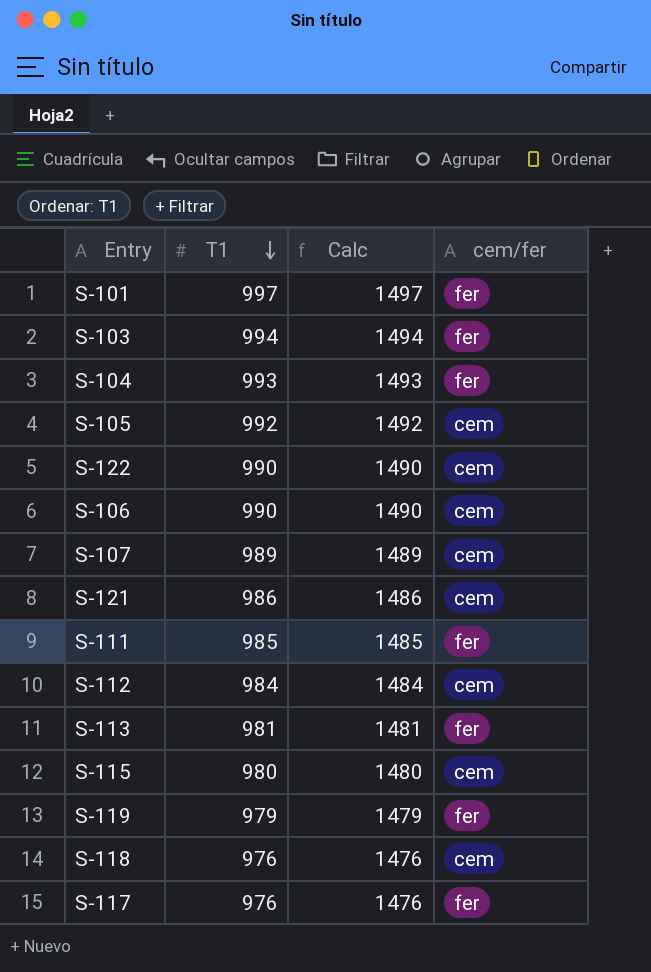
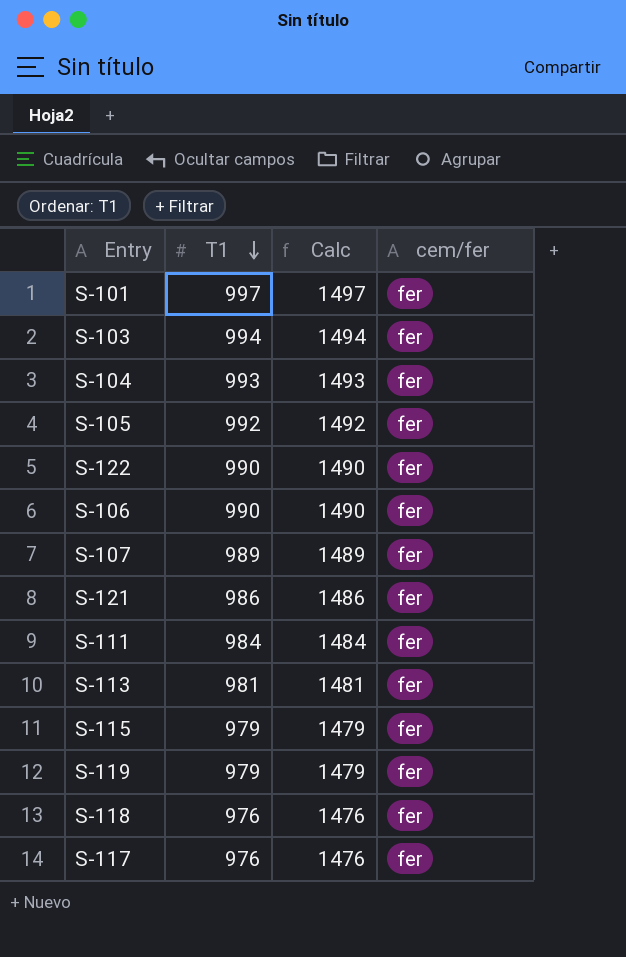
row S-112: 984 | 1484 | cem -> none
S-105 | cem/fer: cem -> fer
S-122 | cem/fer: cem -> fer
S-106 | cem/fer: cem -> fer
S-107 | cem/fer: cem -> fer
S-121 | cem/fer: cem -> fer
S-111 | T1: 985 -> 984
S-111 | Calc: 1485 -> 1484
S-115 | T1: 980 -> 979
S-115 | Calc: 1480 -> 1479
S-115 | cem/fer: cem -> fer
S-118 | cem/fer: cem -> fer

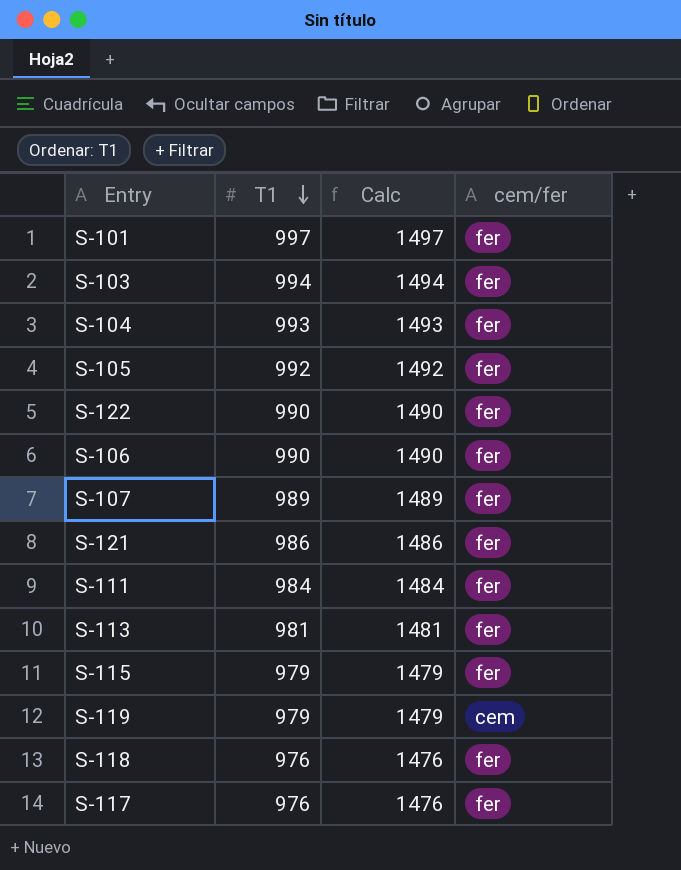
S-119 | cem/fer: fer -> cem

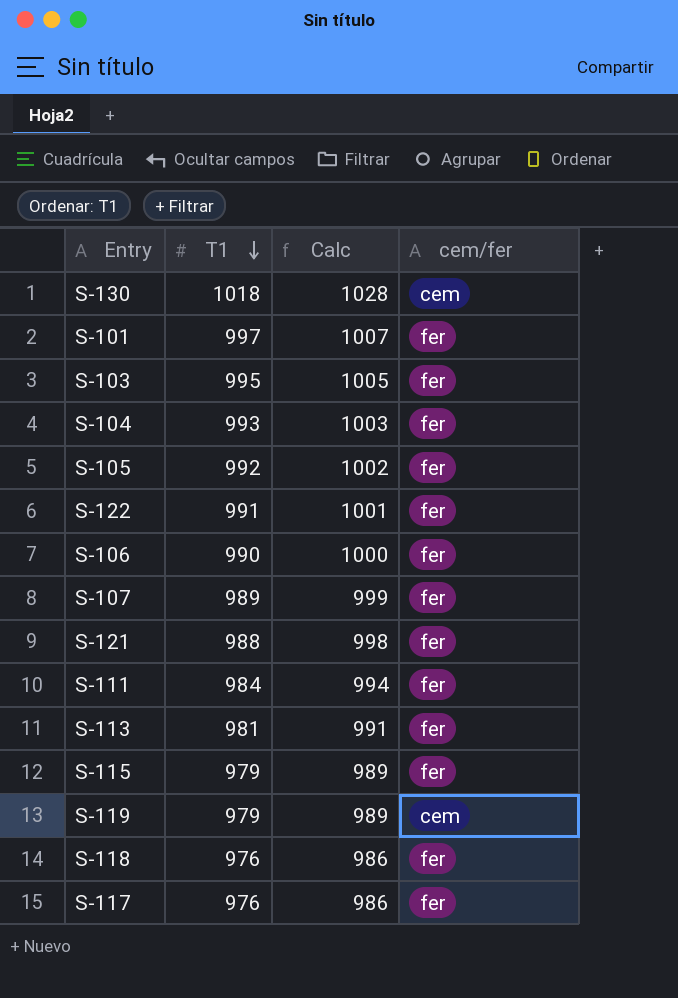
column Calc | formula: [T1] + 500 -> [T1] + 10
row S-130: none -> 1018 | 1028 | cem
S-103 | T1: 994 -> 995
S-122 | T1: 990 -> 991
S-121 | T1: 986 -> 988

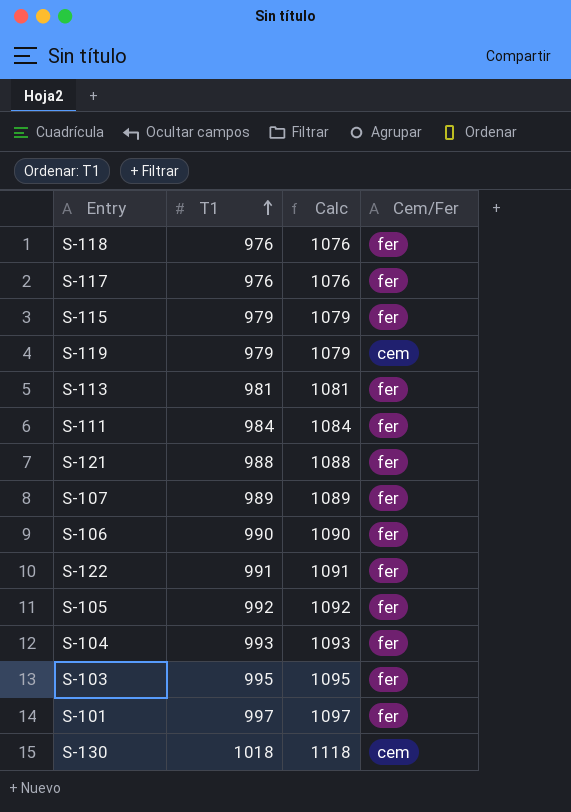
row order: T1 descending -> T1 ascending
column Calc | formula: [T1] + 10 -> [T1] + 100
column name: cem/fer -> Cem/Fer

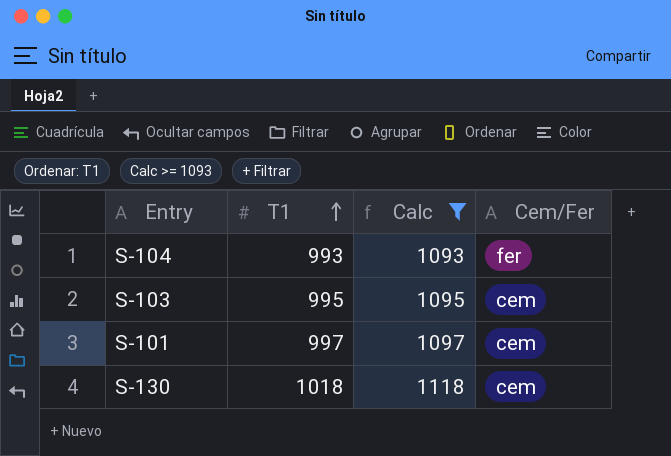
filter: none -> Calc >= 1093
S-103 | Cem/Fer: fer -> cem
S-101 | Cem/Fer: fer -> cem

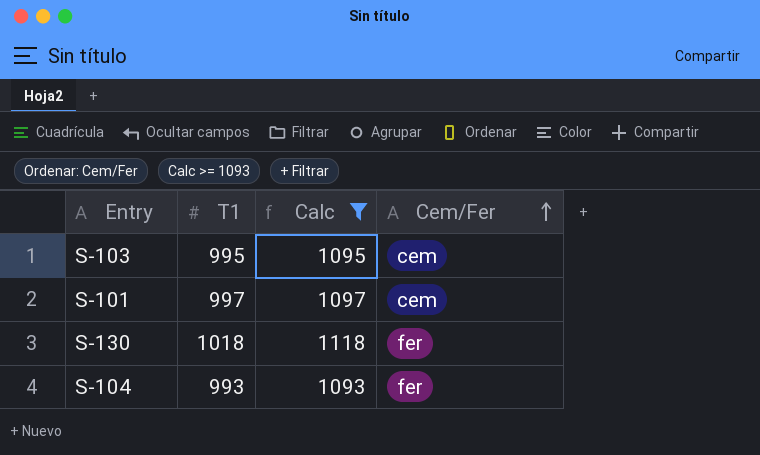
row order: T1 ascending -> Cem/Fer ascending
S-130 | Cem/Fer: cem -> fer

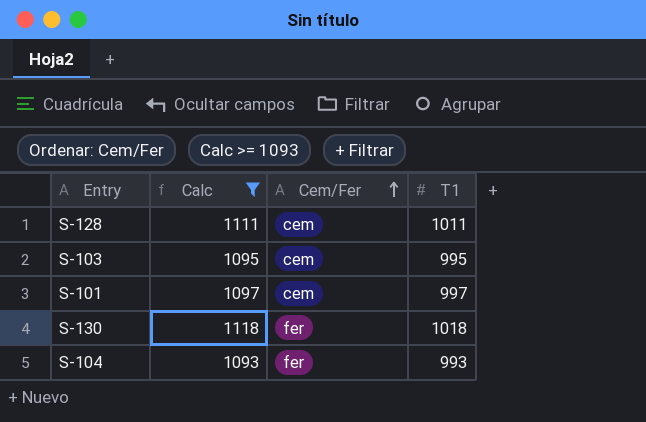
column T1 | position: 2 -> 4
row S-128: none -> 1111 | cem | 1011

